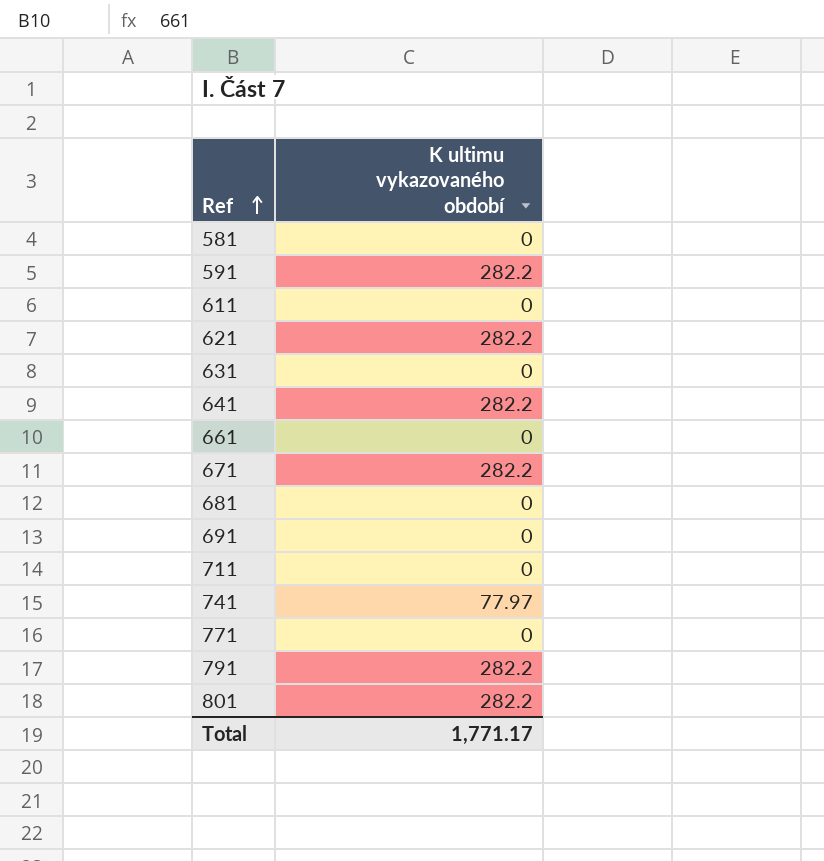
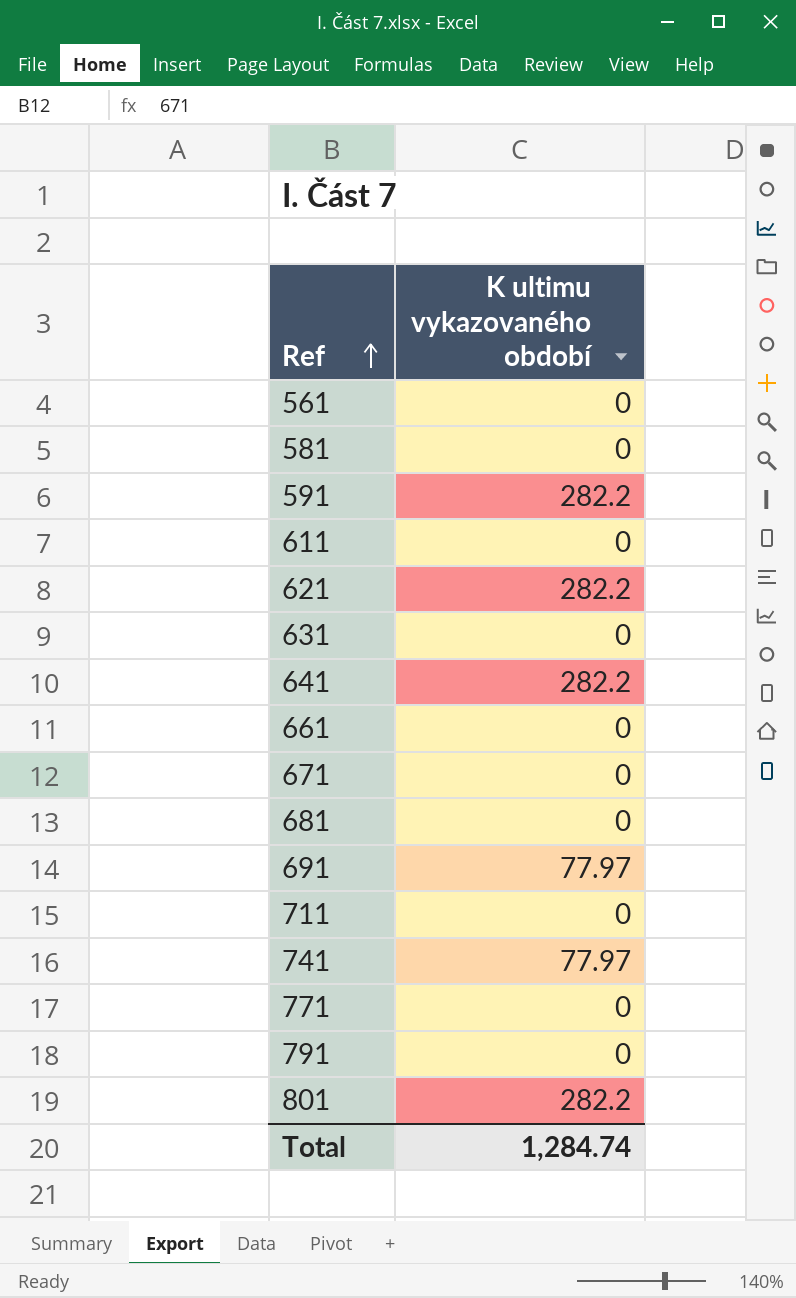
row 561: none -> 0
671 | K ultimu vykazovaného období: 282.2 -> 0
691 | K ultimu vykazovaného období: 0 -> 77.97
791 | K ultimu vykazovaného období: 282.2 -> 0
Total | K ultimu vykazovaného období: 1,771.17 -> 1,284.74

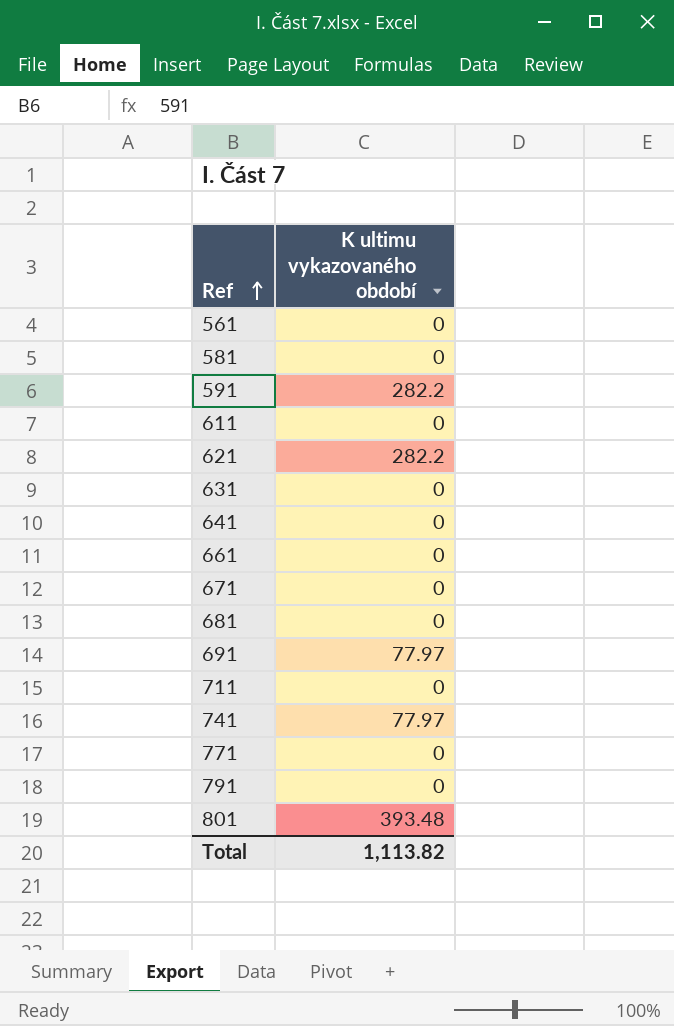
641 | K ultimu vykazovaného období: 282.2 -> 0
801 | K ultimu vykazovaného období: 282.2 -> 393.48
Total | K ultimu vykazovaného období: 1,284.74 -> 1,113.82

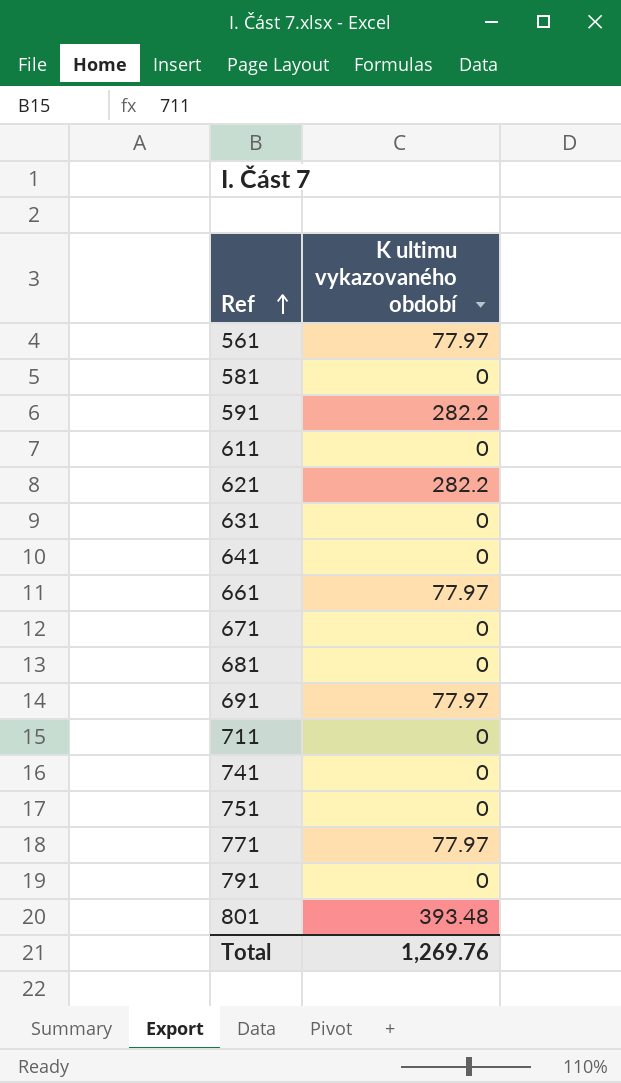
561 | K ultimu vykazovaného období: 0 -> 77.97
661 | K ultimu vykazovaného období: 0 -> 77.97
741 | K ultimu vykazovaného období: 77.97 -> 0
row 751: none -> 0
771 | K ultimu vykazovaného období: 0 -> 77.97
Total | K ultimu vykazovaného období: 1,113.82 -> 1,269.76

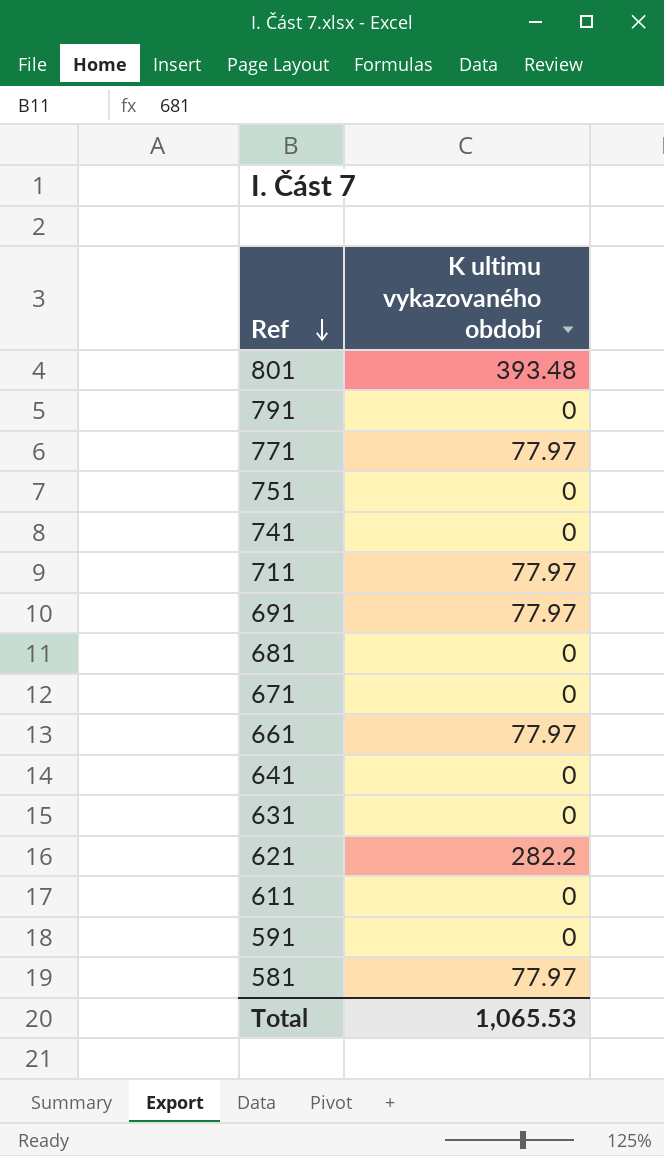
row order: Ref ascending -> Ref descending
row 561: 77.97 -> none
711 | K ultimu vykazovaného období: 0 -> 77.97
591 | K ultimu vykazovaného období: 282.2 -> 0
581 | K ultimu vykazovaného období: 0 -> 77.97
Total | K ultimu vykazovaného období: 1,269.76 -> 1,065.53

